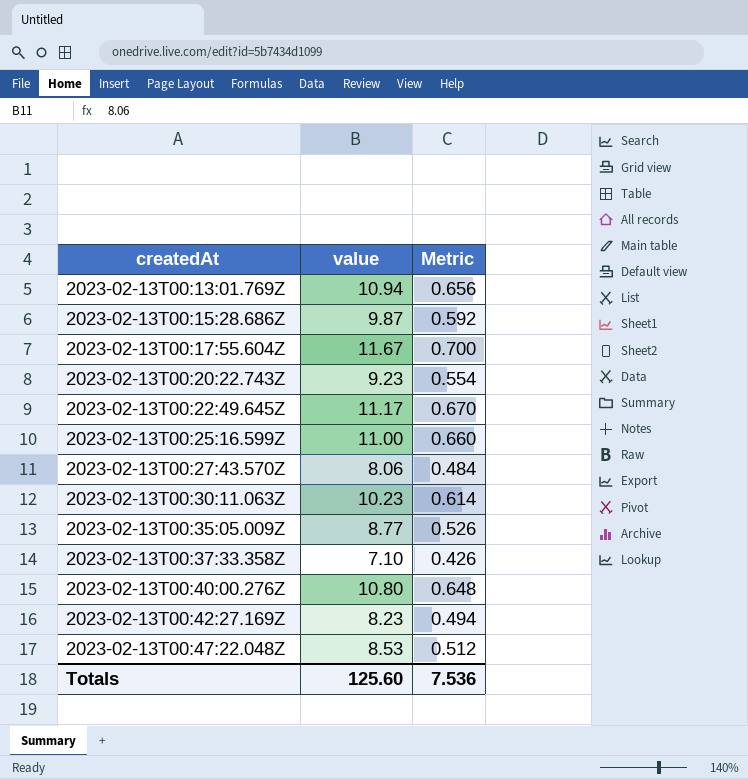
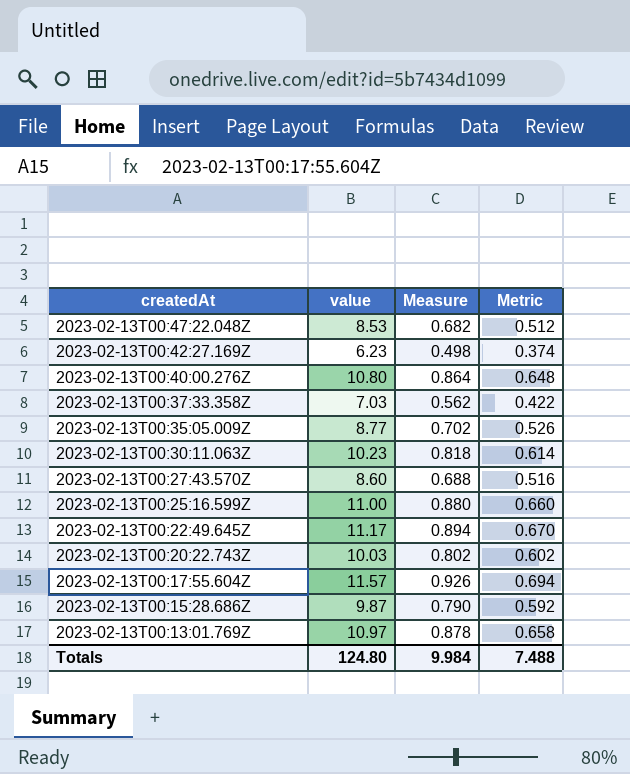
row order: createdAt ascending -> createdAt descending
column Measure | formula: none -> [value] * 0.08
2023-02-13T00:42:27.169Z | value: 8.23 -> 6.23
2023-02-13T00:42:27.169Z | Metric: 0.494 -> 0.374
2023-02-13T00:37:33.358Z | value: 7.10 -> 7.03
2023-02-13T00:37:33.358Z | Metric: 0.426 -> 0.422
2023-02-13T00:27:43.570Z | value: 8.06 -> 8.60
2023-02-13T00:27:43.570Z | Metric: 0.484 -> 0.516
2023-02-13T00:20:22.743Z | value: 9.23 -> 10.03
2023-02-13T00:20:22.743Z | Metric: 0.554 -> 0.602
2023-02-13T00:17:55.604Z | value: 11.67 -> 11.57
2023-02-13T00:17:55.604Z | Metric: 0.700 -> 0.694
2023-02-13T00:13:01.769Z | value: 10.94 -> 10.97
2023-02-13T00:13:01.769Z | Metric: 0.656 -> 0.658
Totals | value: 125.60 -> 124.80
Totals | Metric: 7.536 -> 7.488

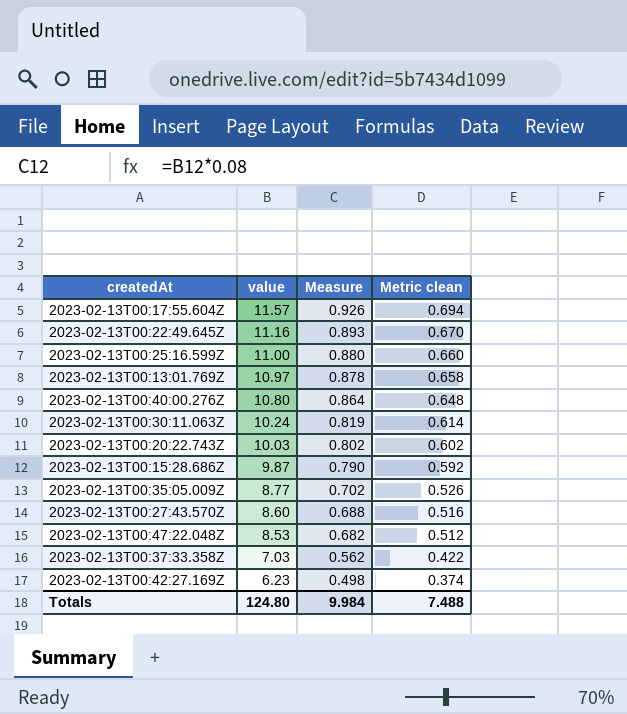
row order: createdAt descending -> value descending
column name: Metric -> Metric clean
2023-02-13T00:22:49.645Z | value: 11.17 -> 11.16
2023-02-13T00:22:49.645Z | Measure: 0.894 -> 0.893
2023-02-13T00:30:11.063Z | value: 10.23 -> 10.24
2023-02-13T00:30:11.063Z | Measure: 0.818 -> 0.819

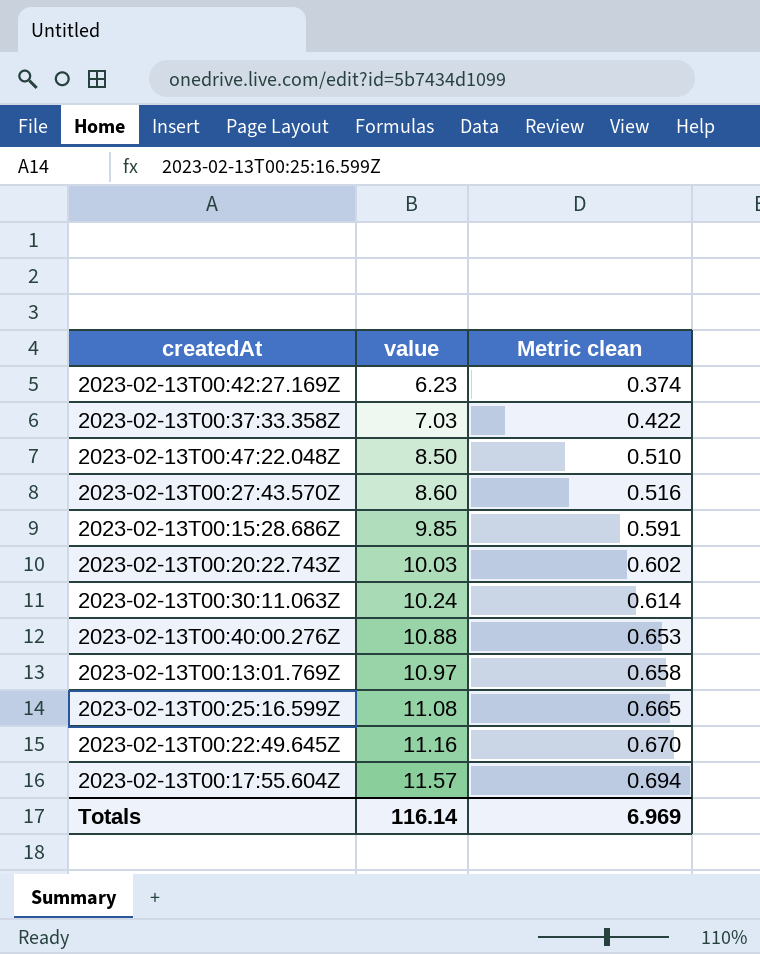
row order: value descending -> value ascending
column Measure | formula: [value] * 0.08 -> none
row 2023-02-13T00:35:05.009Z: 8.77 | 0.702 | 0.526 -> none
2023-02-13T00:47:22.048Z | value: 8.53 -> 8.50
2023-02-13T00:47:22.048Z | Metric clean: 0.512 -> 0.510
2023-02-13T00:15:28.686Z | value: 9.87 -> 9.85
2023-02-13T00:15:28.686Z | Metric clean: 0.592 -> 0.591
2023-02-13T00:40:00.276Z | value: 10.80 -> 10.88
2023-02-13T00:40:00.276Z | Metric clean: 0.648 -> 0.653
2023-02-13T00:25:16.599Z | value: 11.00 -> 11.08
2023-02-13T00:25:16.599Z | Metric clean: 0.660 -> 0.665
Totals | value: 124.80 -> 116.14
Totals | Metric clean: 7.488 -> 6.969

